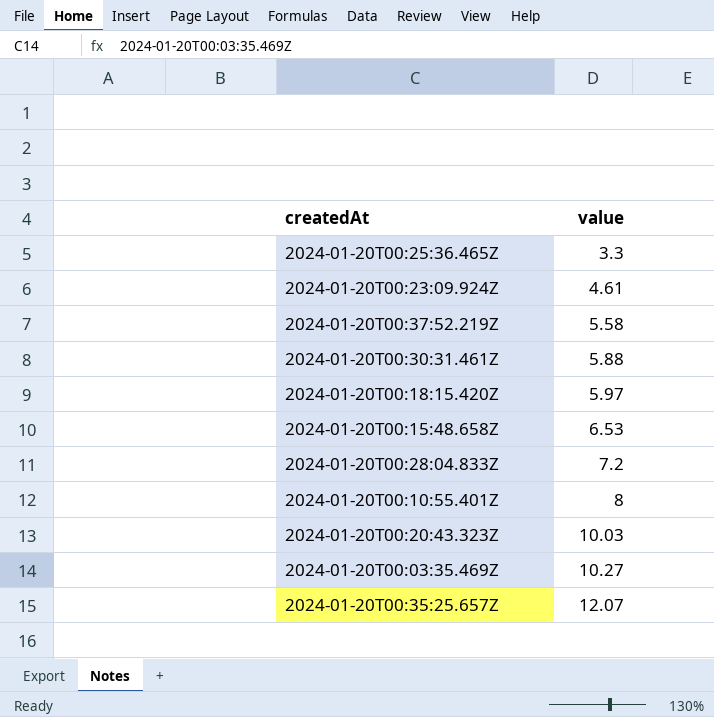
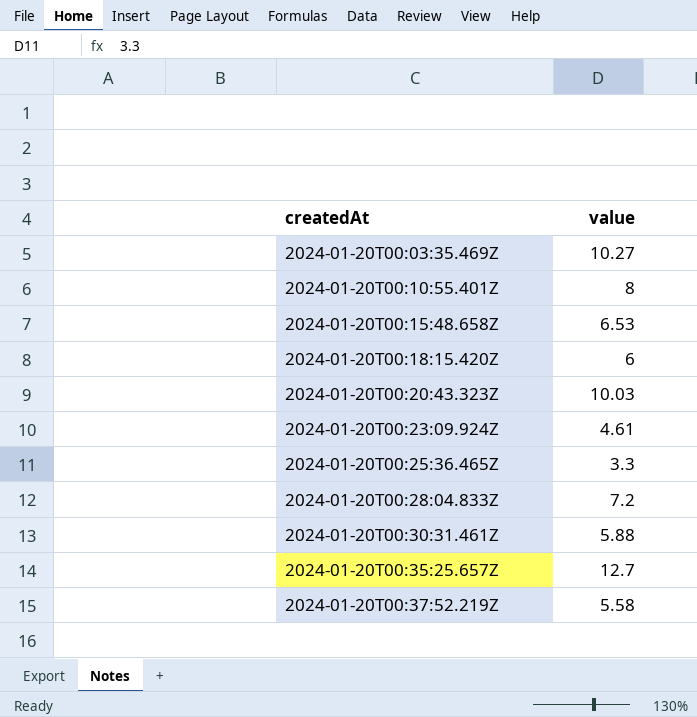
row order: value ascending -> createdAt ascending
2024-01-20T00:18:15.420Z | value: 5.97 -> 6
2024-01-20T00:35:25.657Z | value: 12.07 -> 12.7

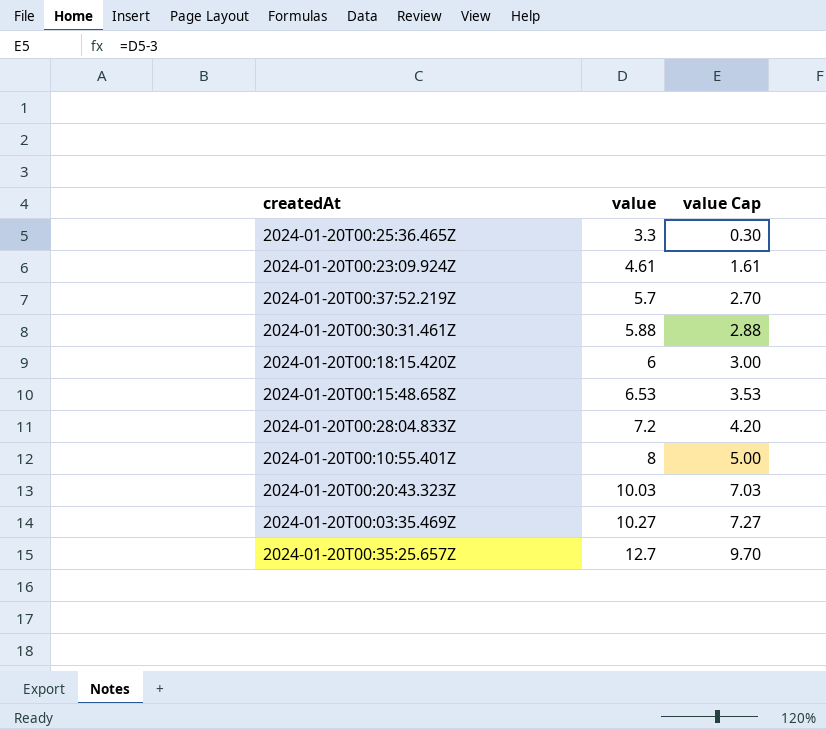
row order: createdAt ascending -> value ascending
column value Cap | formula: none -> [value] - 3
2024-01-20T00:37:52.219Z | value: 5.58 -> 5.7

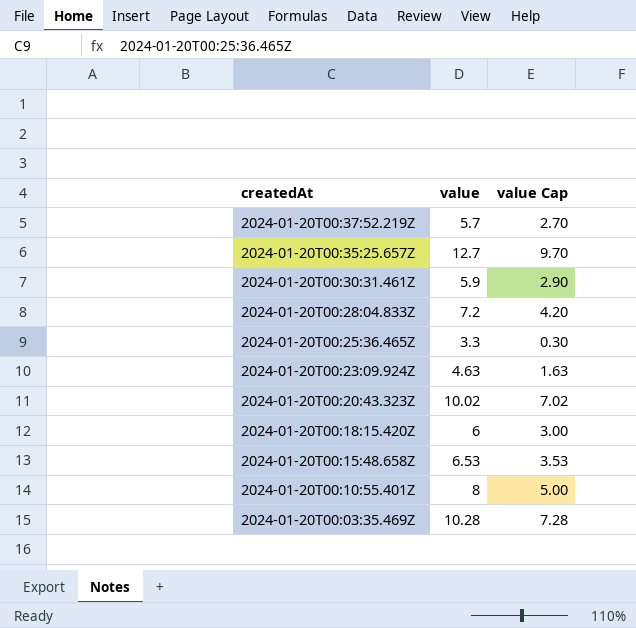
row order: value ascending -> createdAt descending
2024-01-20T00:30:31.461Z | value: 5.88 -> 5.9
2024-01-20T00:30:31.461Z | value Cap: 2.88 -> 2.90
2024-01-20T00:23:09.924Z | value: 4.61 -> 4.63
2024-01-20T00:23:09.924Z | value Cap: 1.61 -> 1.63
2024-01-20T00:20:43.323Z | value: 10.03 -> 10.02
2024-01-20T00:20:43.323Z | value Cap: 7.03 -> 7.02
2024-01-20T00:03:35.469Z | value: 10.27 -> 10.28
2024-01-20T00:03:35.469Z | value Cap: 7.27 -> 7.28

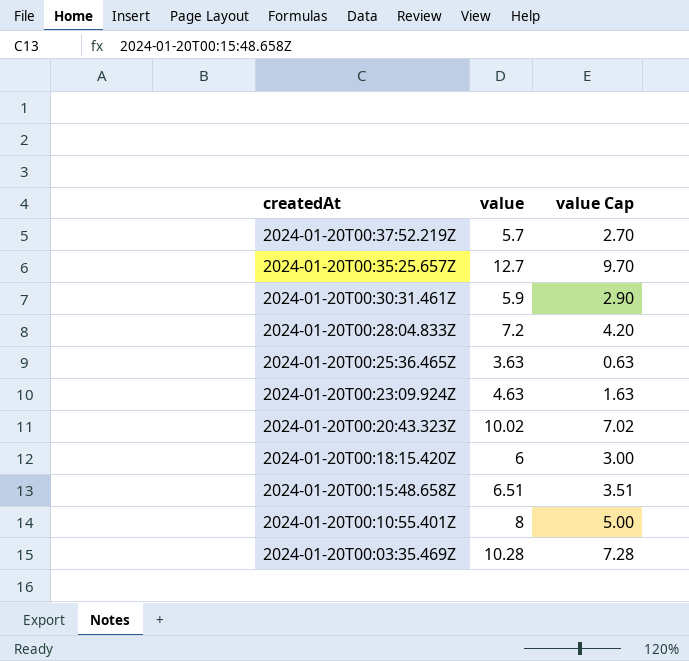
2024-01-20T00:25:36.465Z | value: 3.3 -> 3.63
2024-01-20T00:25:36.465Z | value Cap: 0.30 -> 0.63
2024-01-20T00:15:48.658Z | value: 6.53 -> 6.51
2024-01-20T00:15:48.658Z | value Cap: 3.53 -> 3.51

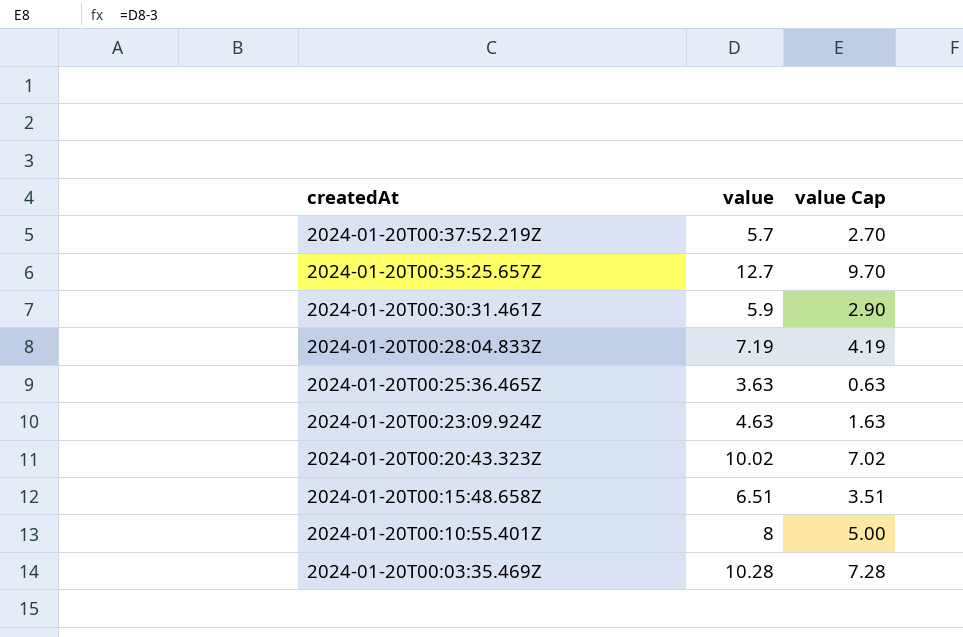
row 2024-01-20T00:18:15.420Z: 6 | 3.00 -> none
2024-01-20T00:28:04.833Z | value: 7.2 -> 7.19
2024-01-20T00:28:04.833Z | value Cap: 4.20 -> 4.19

